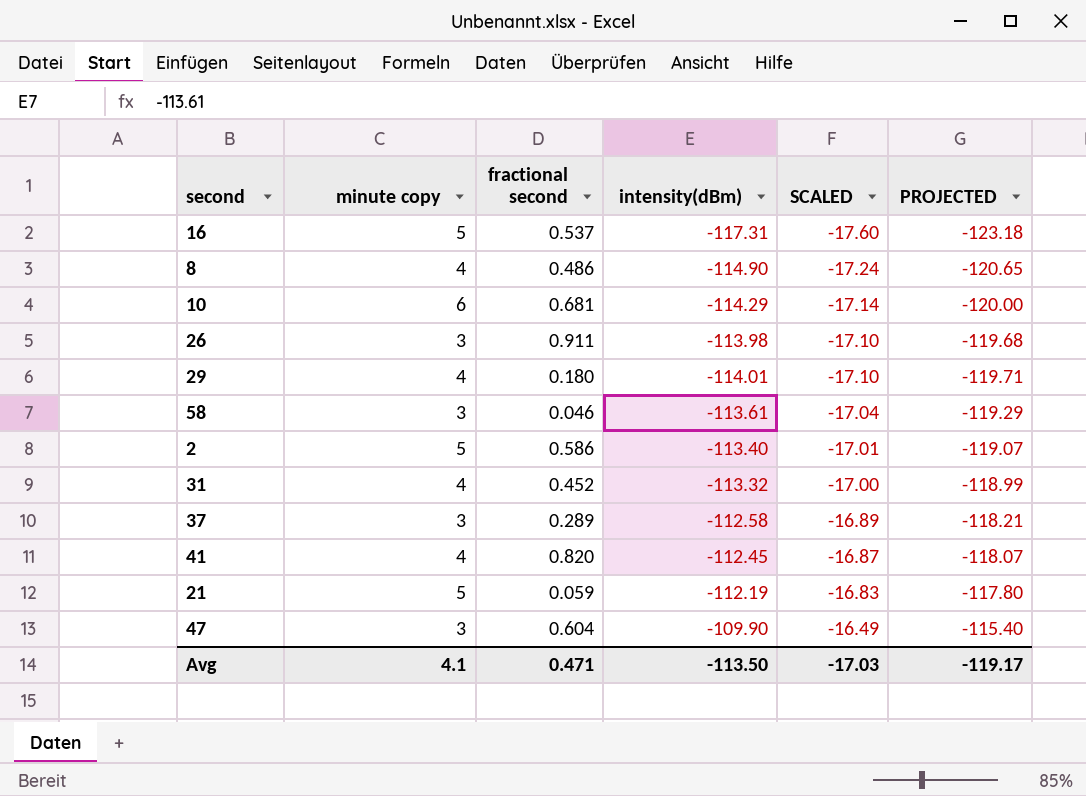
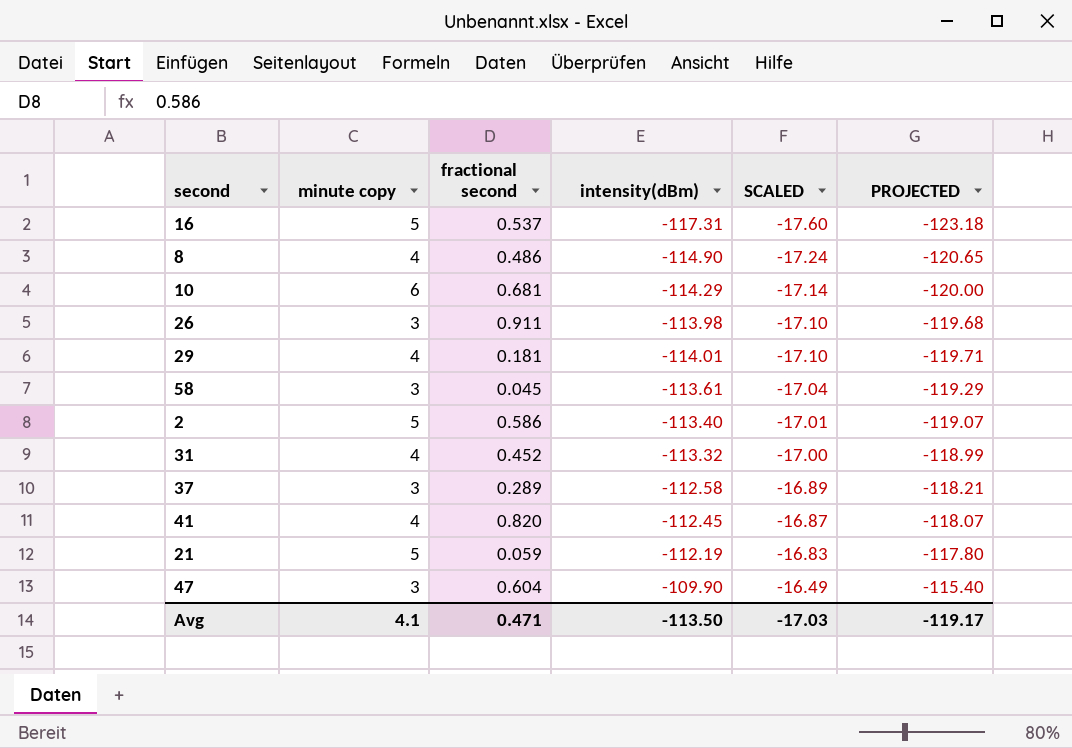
29 | fractional second: 0.180 -> 0.181
58 | fractional second: 0.046 -> 0.045

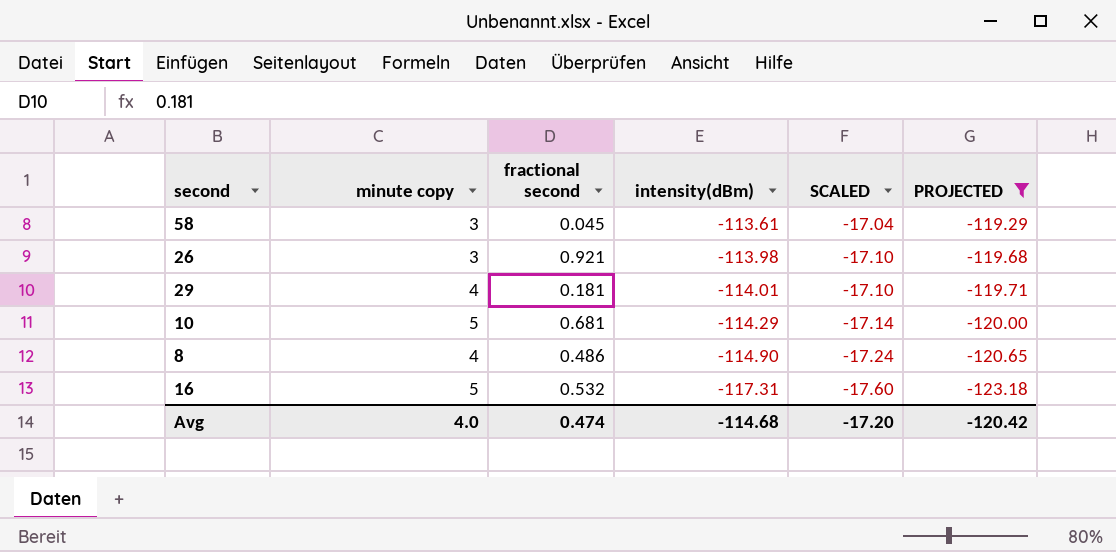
filter: none -> PROJECTED <= -119.29
row order: SCALED ascending -> intensity(dBm) descending
26 | fractional second: 0.911 -> 0.921
10 | minute copy: 6 -> 5
16 | fractional second: 0.537 -> 0.532
Avg | minute copy: 4.1 -> 4.0
Avg | fractional second: 0.471 -> 0.474
Avg | intensity(dBm): -113.50 -> -114.68
Avg | SCALED: -17.03 -> -17.20
Avg | PROJECTED: -119.17 -> -120.42

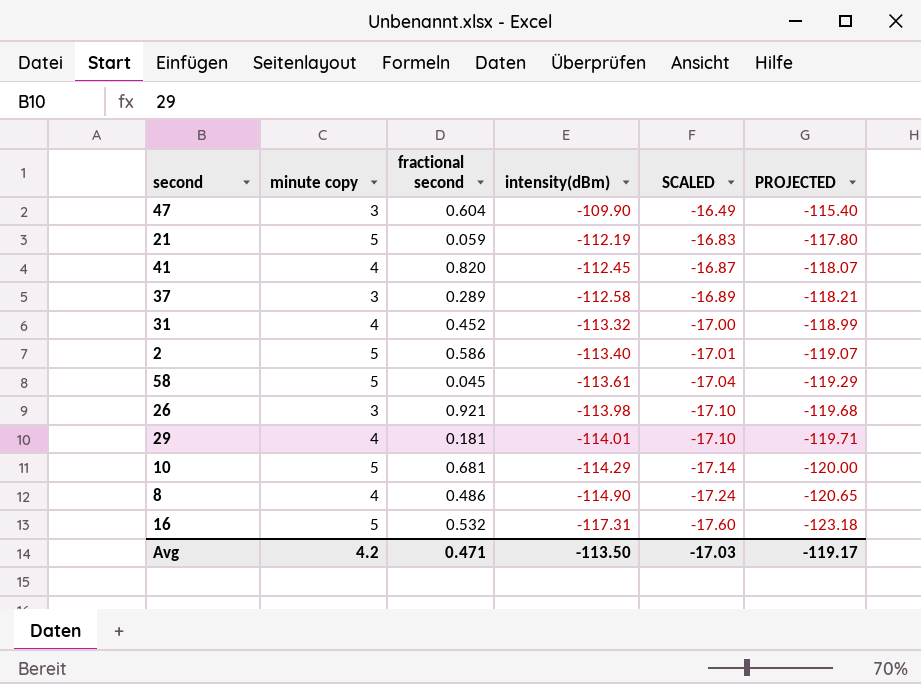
filter: PROJECTED <= -119.29 -> none
58 | minute copy: 3 -> 5
Avg | minute copy: 4.0 -> 4.2
Avg | fractional second: 0.474 -> 0.471
Avg | intensity(dBm): -114.68 -> -113.50
Avg | SCALED: -17.20 -> -17.03
Avg | PROJECTED: -120.42 -> -119.17

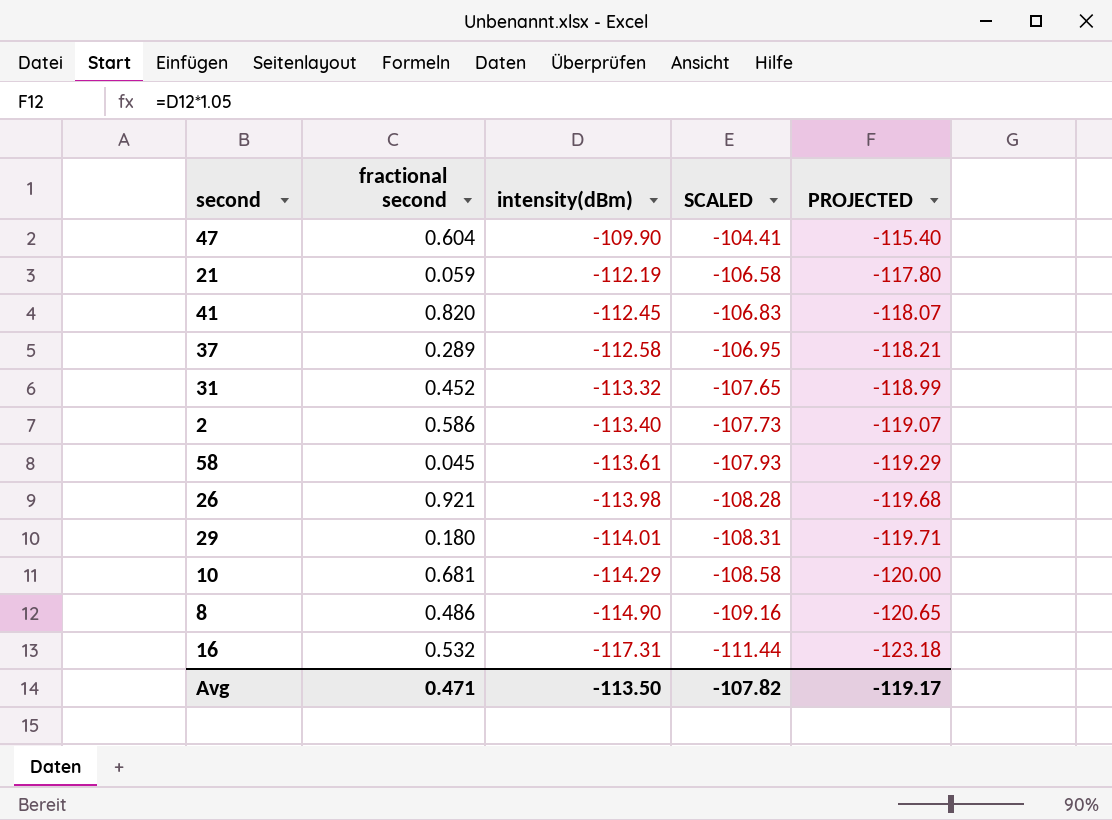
column minute copy | position: 2 -> none
column SCALED | formula: [intensity(dBm)] * 0.15 -> [intensity(dBm)] * 0.95
29 | fractional second: 0.181 -> 0.180
Avg | SCALED: -17.03 -> -107.82

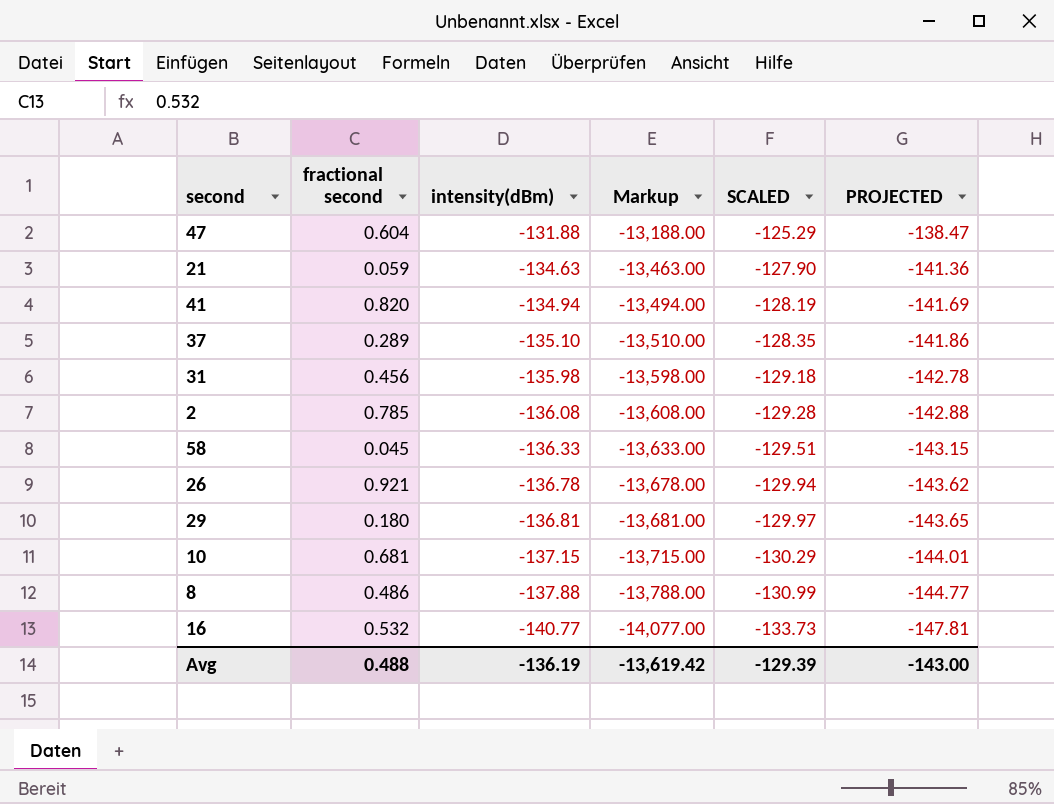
column Markup | formula: none -> [intensity(dBm)] * 100
47 | intensity(dBm): -109.90 -> -131.88
47 | SCALED: -104.41 -> -125.29
47 | PROJECTED: -115.40 -> -138.47
21 | intensity(dBm): -112.19 -> -134.63
21 | SCALED: -106.58 -> -127.90
21 | PROJECTED: -117.80 -> -141.36
41 | intensity(dBm): -112.45 -> -134.94
41 | SCALED: -106.83 -> -128.19
41 | PROJECTED: -118.07 -> -141.69
37 | intensity(dBm): -112.58 -> -135.10
37 | SCALED: -106.95 -> -128.35
37 | PROJECTED: -118.21 -> -141.86
31 | fractional second: 0.452 -> 0.456
31 | intensity(dBm): -113.32 -> -135.98
31 | SCALED: -107.65 -> -129.18
31 | PROJECTED: -118.99 -> -142.78
2 | fractional second: 0.586 -> 0.785
2 | intensity(dBm): -113.40 -> -136.08
2 | SCALED: -107.73 -> -129.28
2 | PROJECTED: -119.07 -> -142.88
58 | intensity(dBm): -113.61 -> -136.33
58 | SCALED: -107.93 -> -129.51
58 | PROJECTED: -119.29 -> -143.15
26 | intensity(dBm): -113.98 -> -136.78
26 | SCALED: -108.28 -> -129.94
26 | PROJECTED: -119.68 -> -143.62
29 | intensity(dBm): -114.01 -> -136.81
29 | SCALED: -108.31 -> -129.97
29 | PROJECTED: -119.71 -> -143.65
10 | intensity(dBm): -114.29 -> -137.15
10 | SCALED: -108.58 -> -130.29
10 | PROJECTED: -120.00 -> -144.01
8 | intensity(dBm): -114.90 -> -137.88
8 | SCALED: -109.16 -> -130.99
8 | PROJECTED: -120.65 -> -144.77
16 | intensity(dBm): -117.31 -> -140.77
16 | SCALED: -111.44 -> -133.73
16 | PROJECTED: -123.18 -> -147.81
Avg | fractional second: 0.471 -> 0.488
Avg | intensity(dBm): -113.50 -> -136.19
Avg | SCALED: -107.82 -> -129.39
Avg | PROJECTED: -119.17 -> -143.00

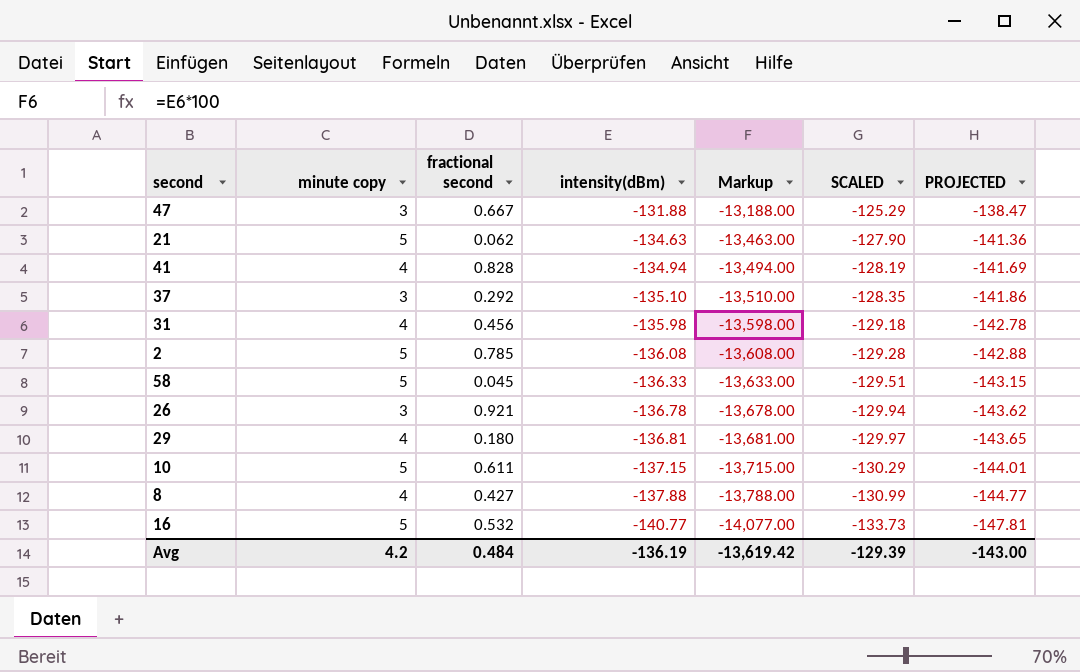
column minute copy | position: none -> 2
47 | fractional second: 0.604 -> 0.667
21 | fractional second: 0.059 -> 0.062
41 | fractional second: 0.820 -> 0.828
37 | fractional second: 0.289 -> 0.292
10 | fractional second: 0.681 -> 0.611
8 | fractional second: 0.486 -> 0.427
Avg | fractional second: 0.488 -> 0.484

